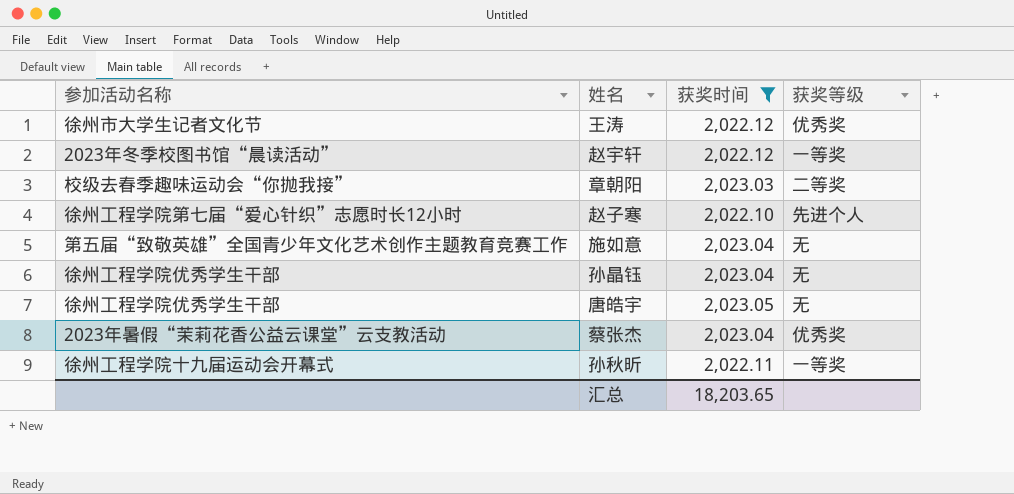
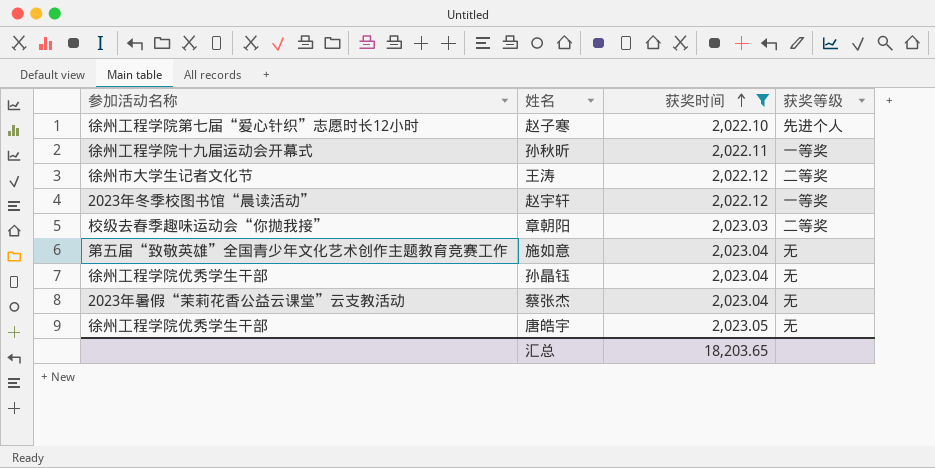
row order: none -> 获奖时间 ascending
王涛 | 获奖等级: 优秀奖 -> 二等奖
蔡张杰 | 获奖等级: 优秀奖 -> 无

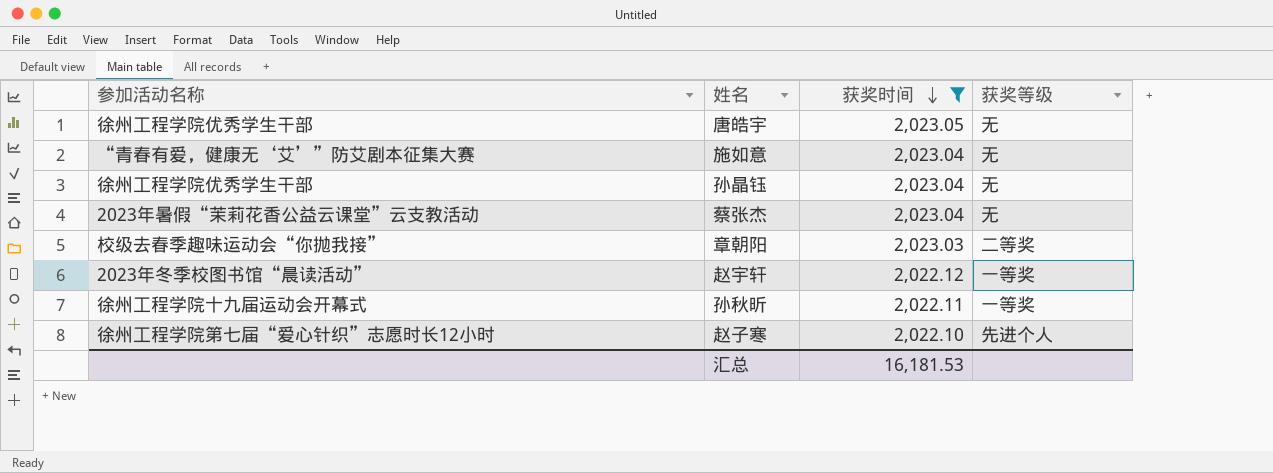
row order: 获奖时间 ascending -> 获奖时间 descending
row 王涛: 徐州市大学生记者文化节 | 2,022.12 | 二等奖 -> none
施如意 | 参加活动名称: 第五届“致敬英雄”全国青少年文化艺术创作主题教育竞赛工作 -> “青春有爱，健康无‘艾’”防艾剧本征集大赛
汇总 | 获奖时间: 18,203.65 -> 16,181.53

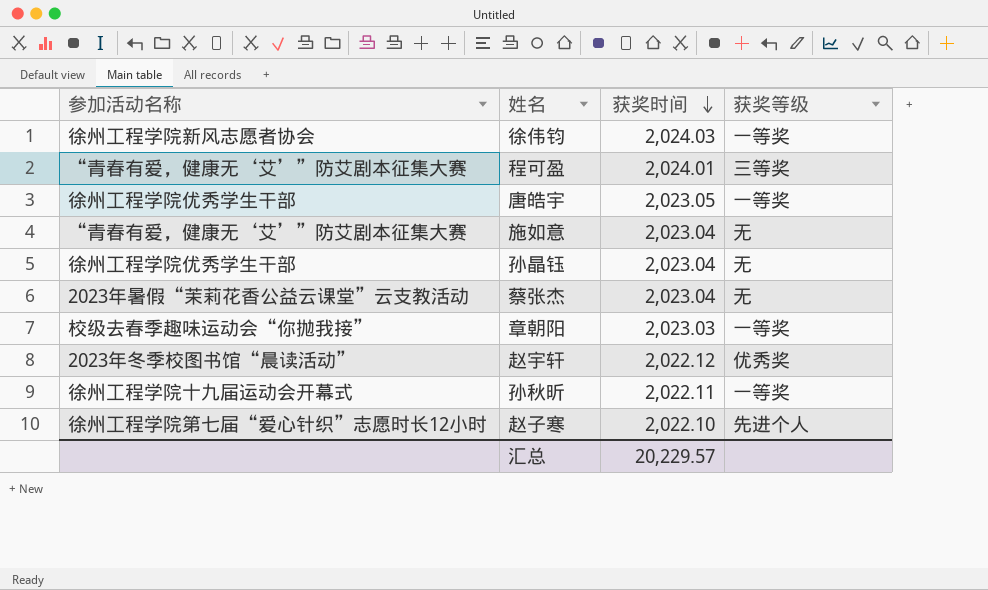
filter: 获奖时间 <= 2,023.05 -> none
唐皓宇 | 获奖等级: 无 -> 一等奖
章朝阳 | 获奖等级: 二等奖 -> 一等奖
赵宇轩 | 获奖等级: 一等奖 -> 优秀奖
汇总 | 获奖时间: 16,181.53 -> 20,229.57

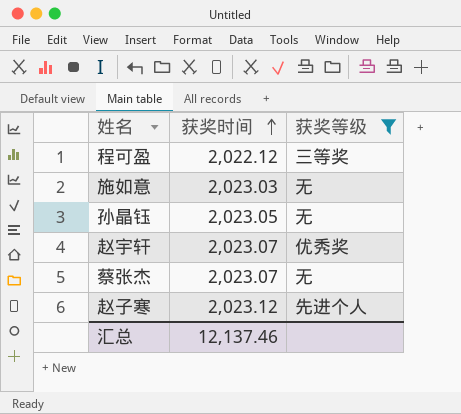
filter: none -> 获奖等级 != 一等奖
row order: 获奖时间 descending -> 获奖时间 ascending
column 参加活动名称 | position: 1 -> none
程可盈 | 获奖时间: 2,024.01 -> 2,022.12
施如意 | 获奖时间: 2,023.04 -> 2,023.03
孙晶钰 | 获奖时间: 2,023.04 -> 2,023.05
赵宇轩 | 获奖时间: 2,022.12 -> 2,023.07
蔡张杰 | 获奖时间: 2,023.04 -> 2,023.07
赵子寒 | 获奖时间: 2,022.10 -> 2,023.12
汇总 | 获奖时间: 20,229.57 -> 12,137.46

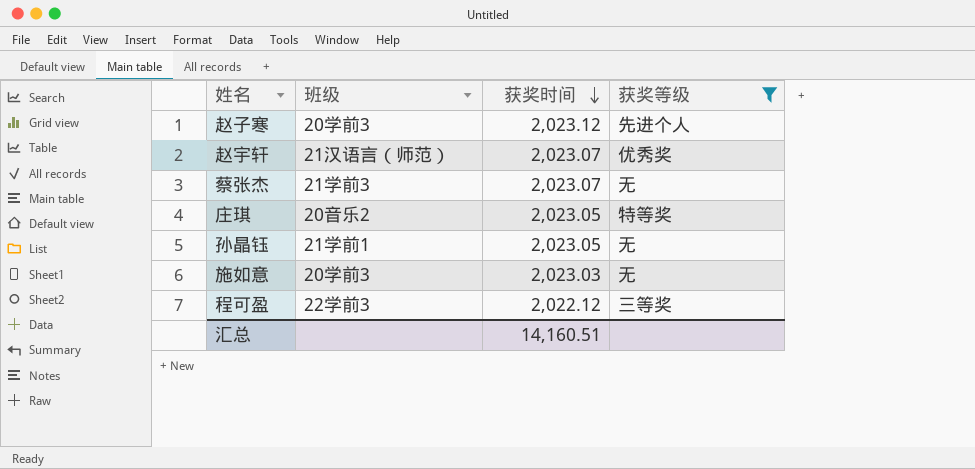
row order: 获奖时间 ascending -> 获奖时间 descending
column 班级 | position: none -> 2
row 庄琪: none -> 20音乐2 | 2,023.05 | 特等奖
汇总 | 获奖时间: 12,137.46 -> 14,160.51

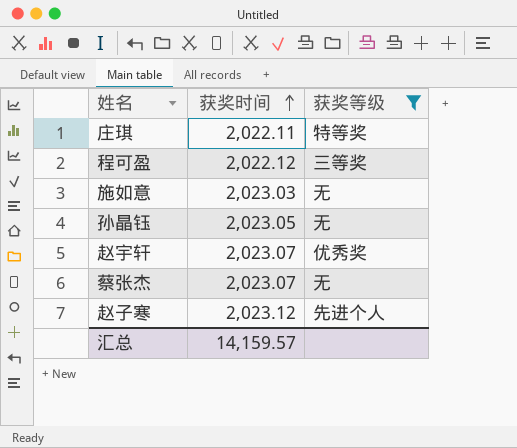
row order: 获奖时间 descending -> 获奖时间 ascending
column 班级 | position: 2 -> none
庄琪 | 获奖时间: 2,023.05 -> 2,022.11
汇总 | 获奖时间: 14,160.51 -> 14,159.57

